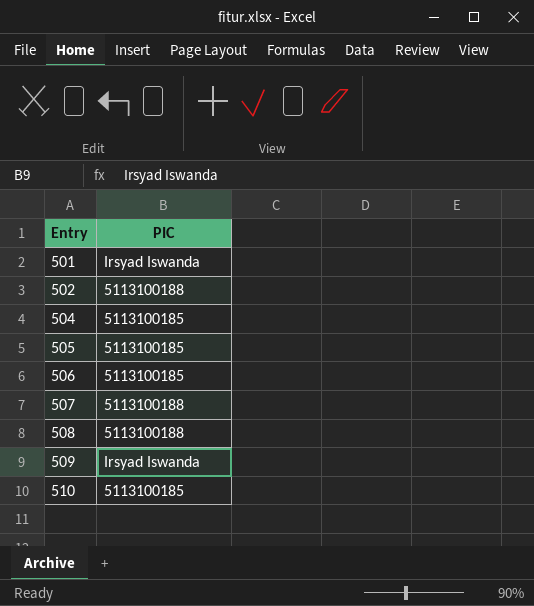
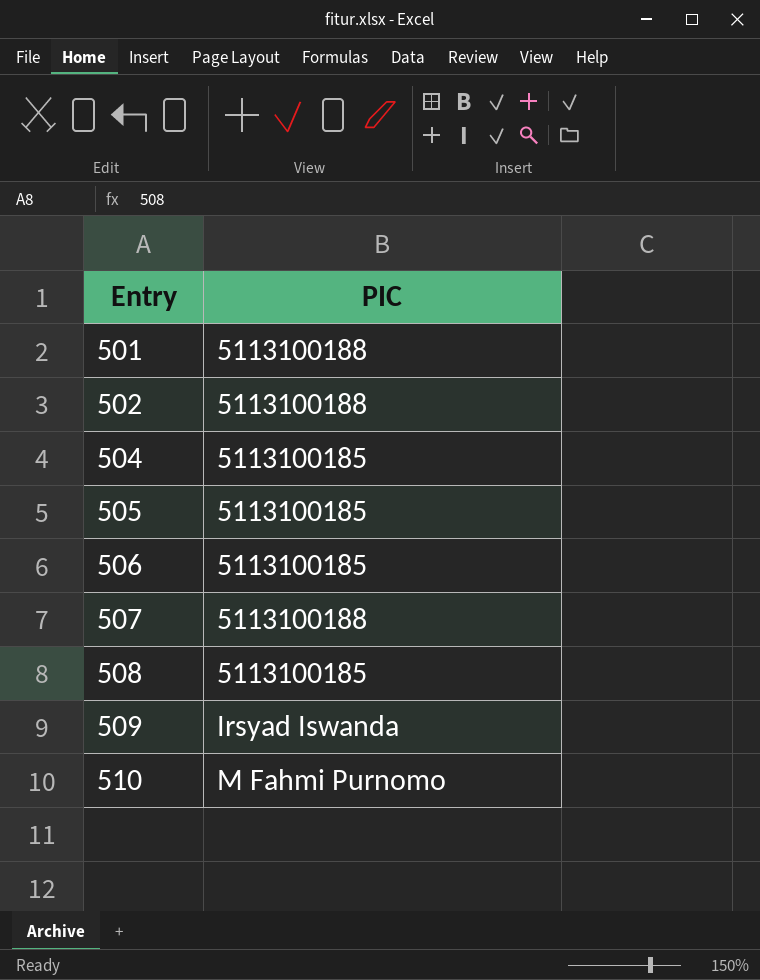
501 | PIC: Irsyad Iswanda -> 5113100188
508 | PIC: 5113100188 -> 5113100185
510 | PIC: 5113100185 -> M Fahmi Purnomo

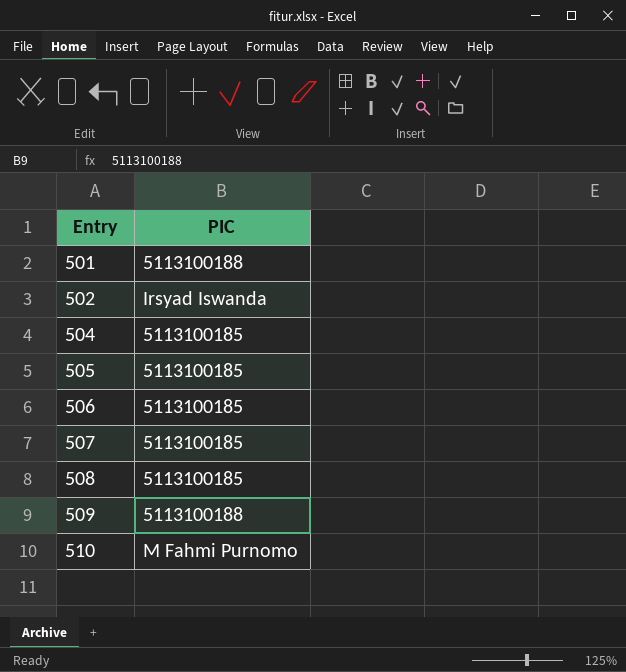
502 | PIC: 5113100188 -> Irsyad Iswanda
507 | PIC: 5113100188 -> 5113100185
509 | PIC: Irsyad Iswanda -> 5113100188

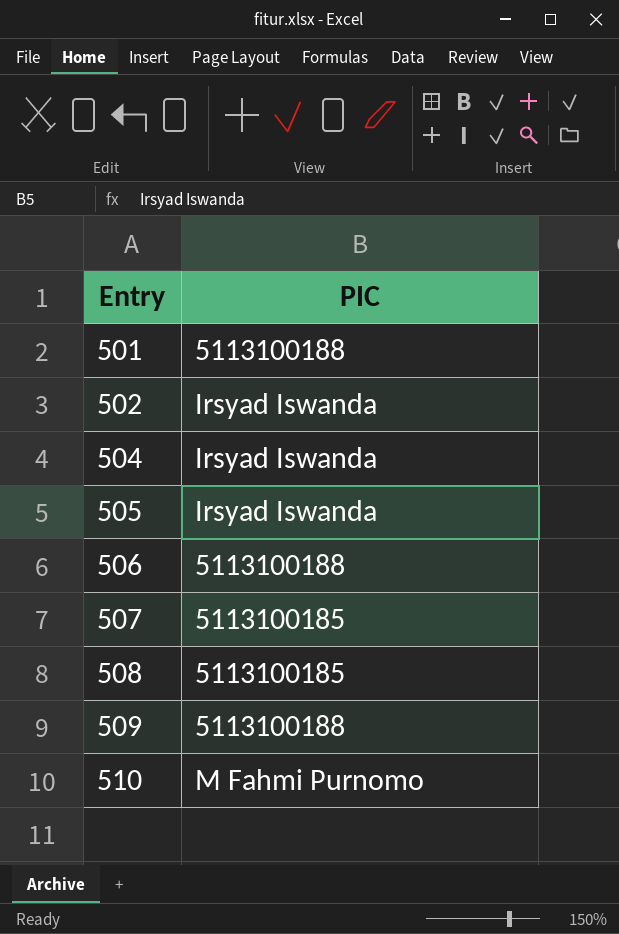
504 | PIC: 5113100185 -> Irsyad Iswanda
505 | PIC: 5113100185 -> Irsyad Iswanda
506 | PIC: 5113100185 -> 5113100188

